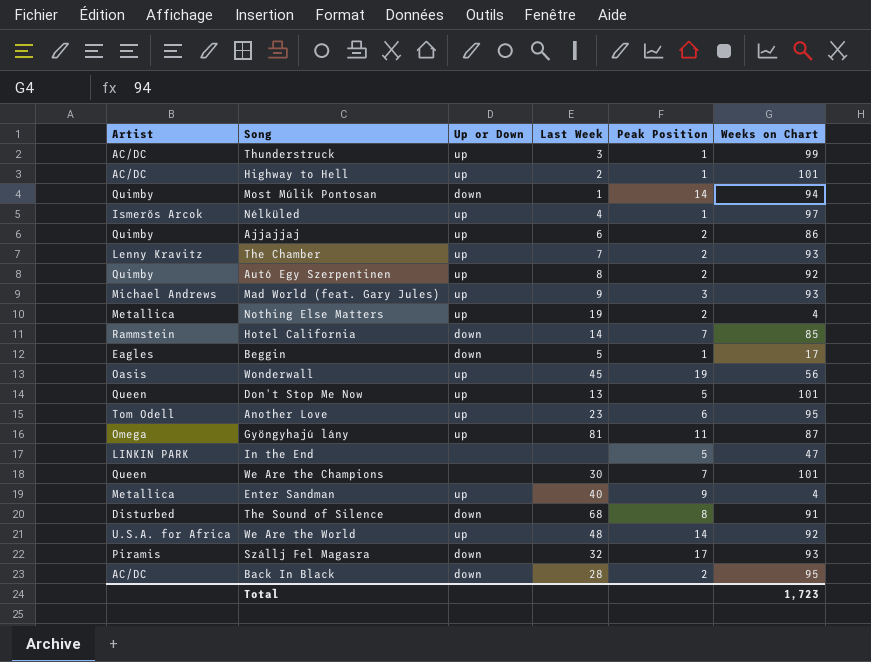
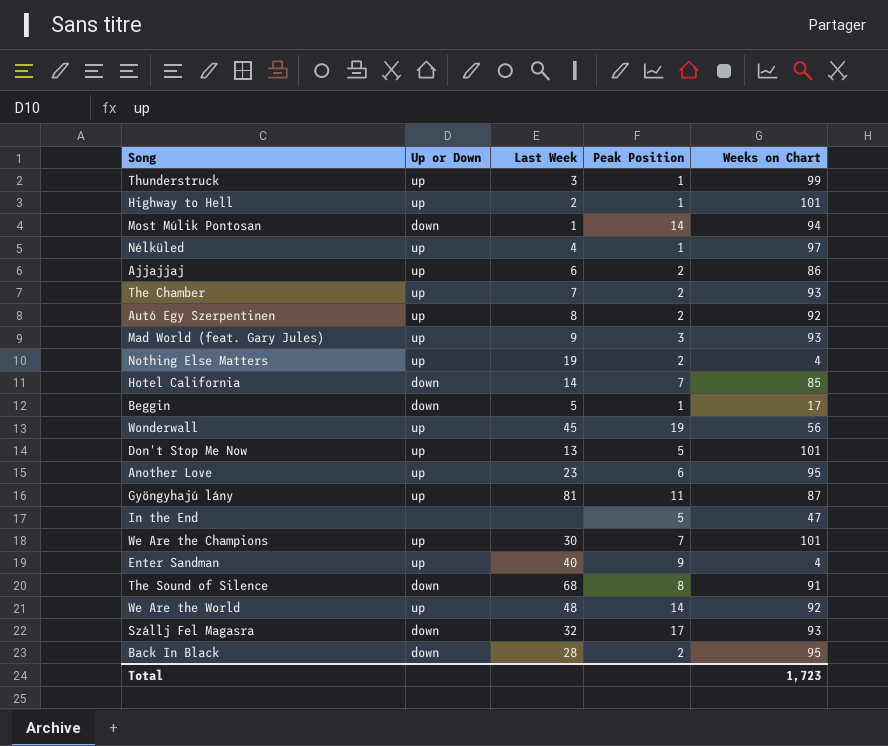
column Artist | position: 1 -> none
We Are the Champions | Up or Down: none -> up

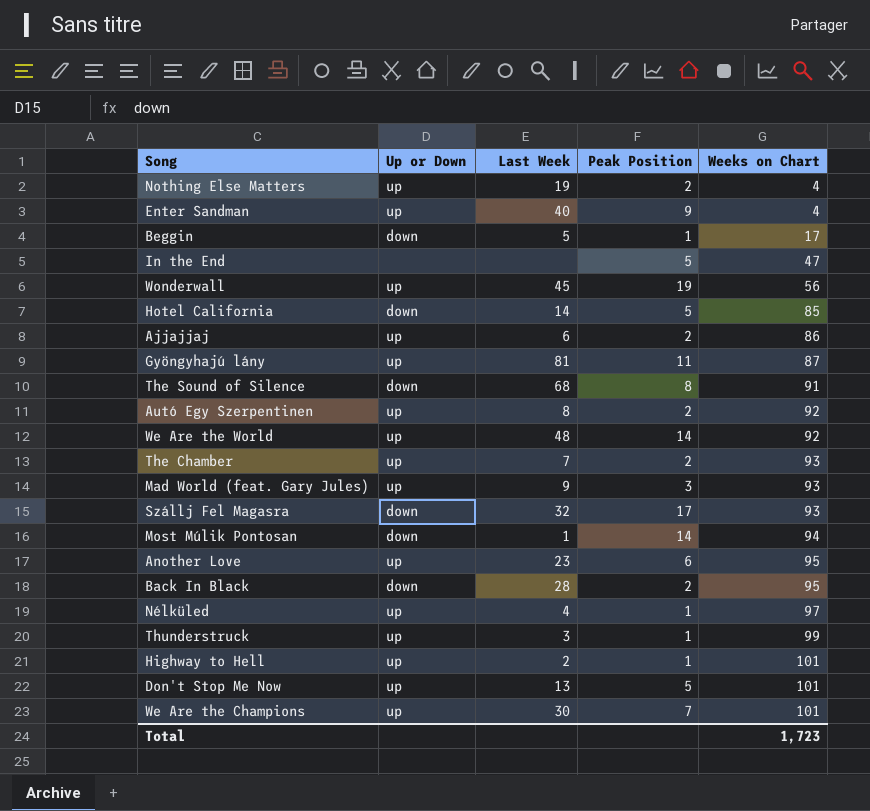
row order: none -> Weeks on Chart ascending
Hotel California | Peak Position: 7 -> 5

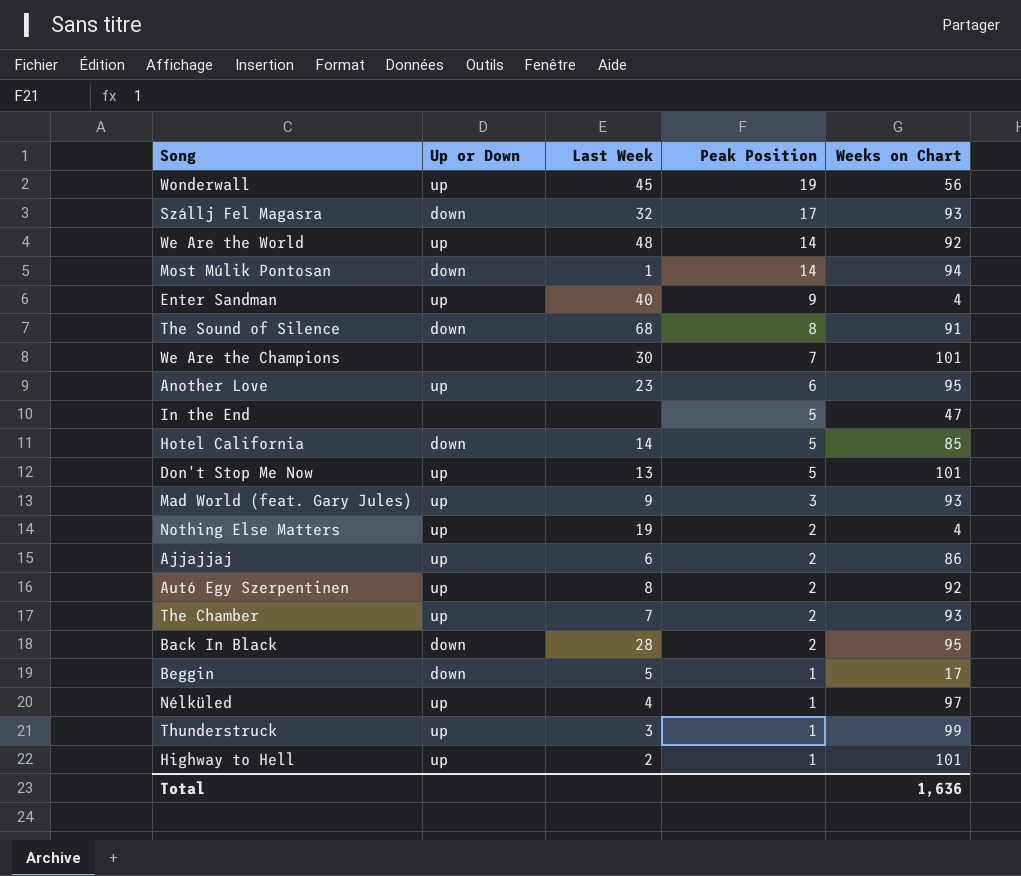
row order: Weeks on Chart ascending -> Peak Position descending
row Gyöngyhajú lány: up | 81 | 11 | 87 -> none
We Are the Champions | Up or Down: up -> none
Total | Weeks on Chart: 1,723 -> 1,636

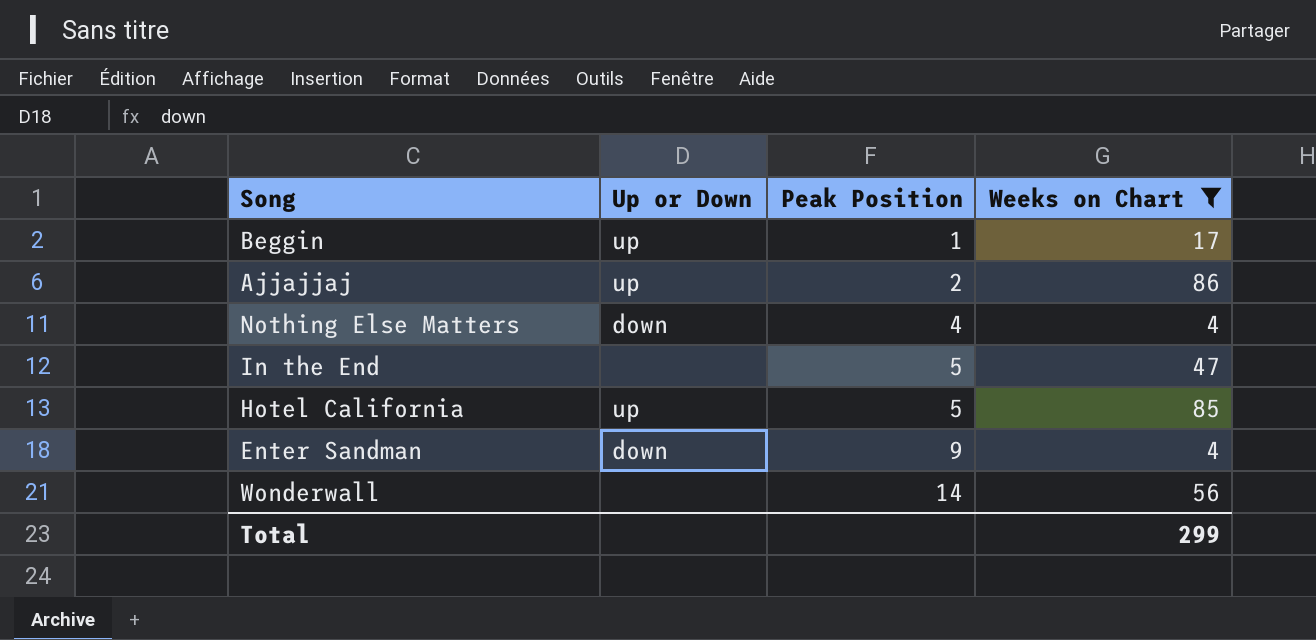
filter: none -> Weeks on Chart <= 86
row order: Peak Position descending -> Peak Position ascending
column Last Week | position: 3 -> none
Beggin | Up or Down: down -> up
Nothing Else Matters | Up or Down: up -> down
Nothing Else Matters | Peak Position: 2 -> 4
Hotel California | Up or Down: down -> up
Enter Sandman | Up or Down: up -> down
Wonderwall | Up or Down: up -> none
Wonderwall | Peak Position: 19 -> 14
Total | Weeks on Chart: 1,636 -> 299

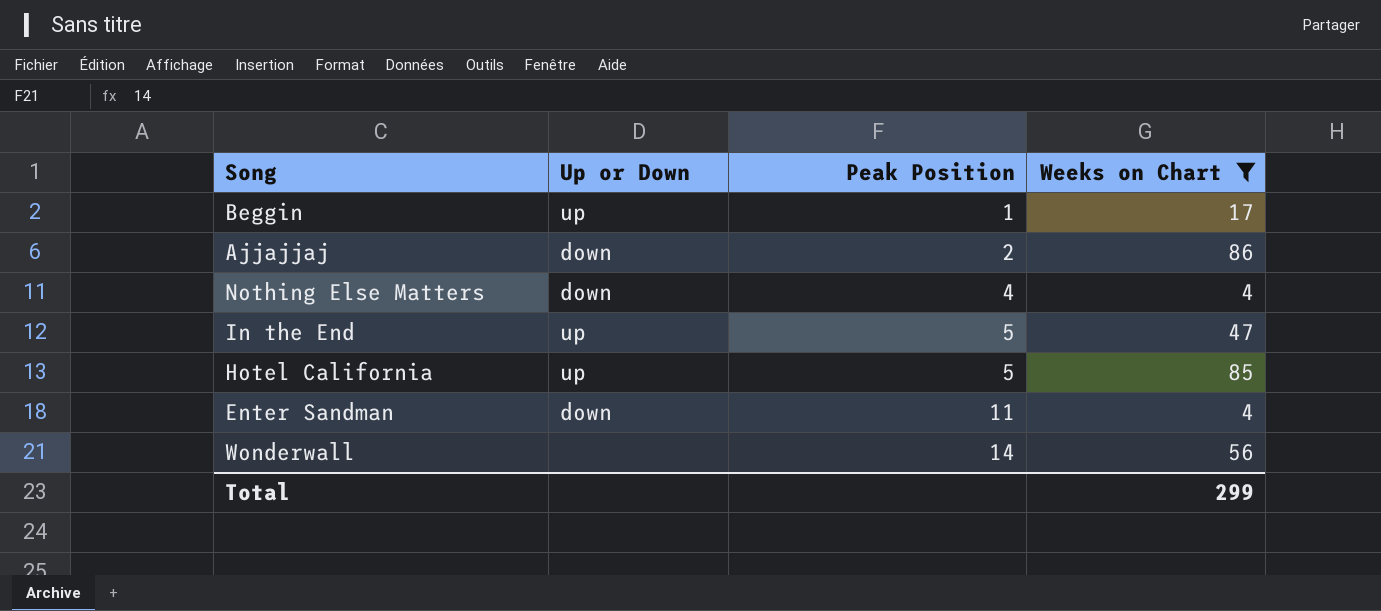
Ajjajjaj | Up or Down: up -> down
In the End | Up or Down: none -> up
Enter Sandman | Peak Position: 9 -> 11

